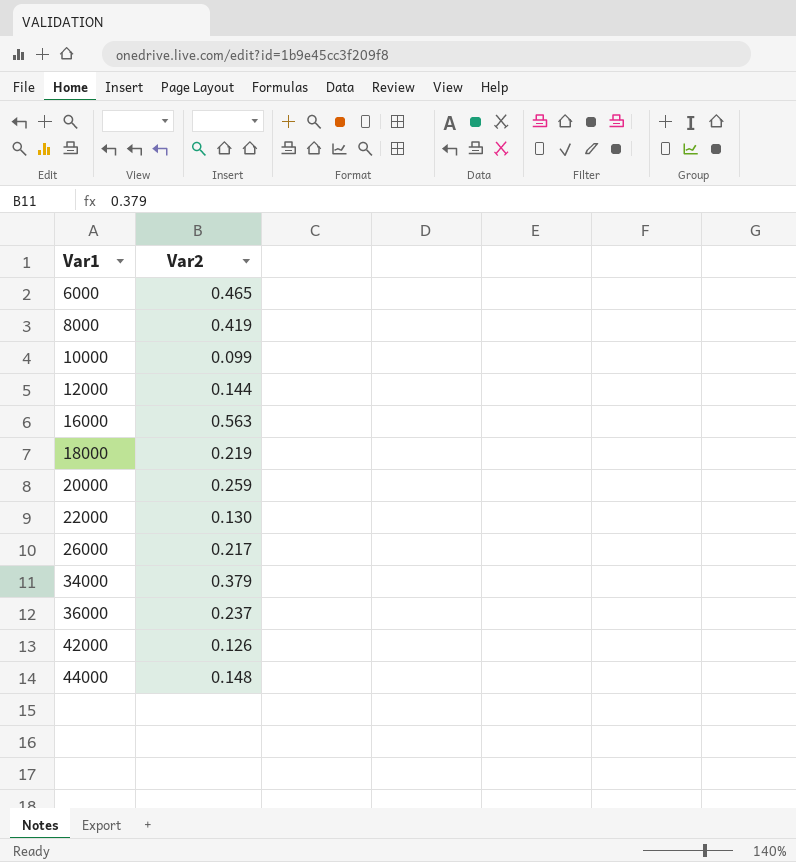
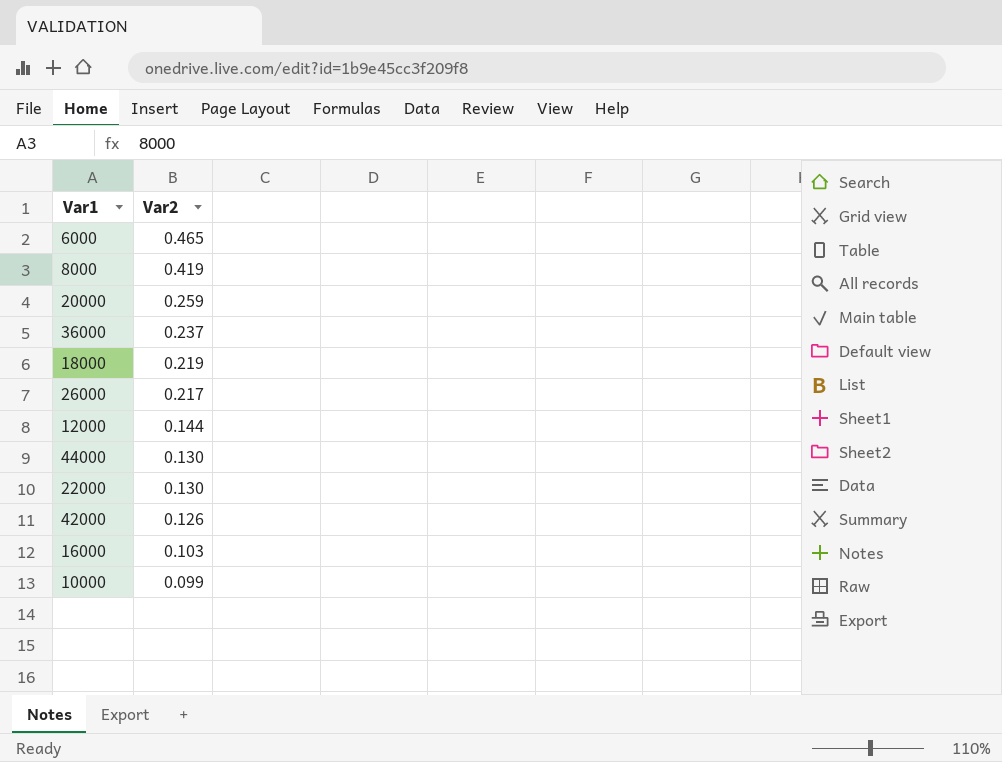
row order: Var1 ascending -> Var2 descending
row 34000: 0.379 -> none
44000 | Var2: 0.148 -> 0.130
16000 | Var2: 0.563 -> 0.103

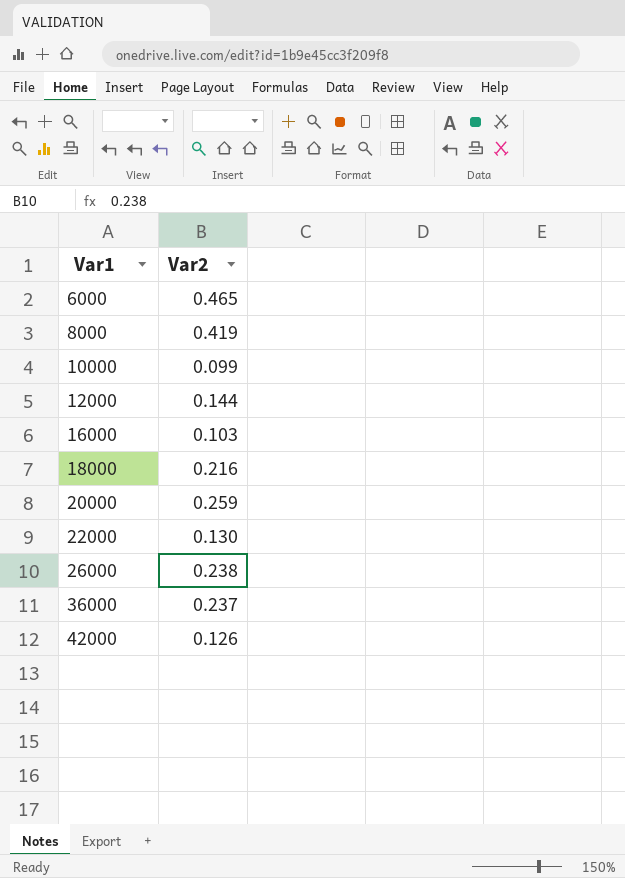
row order: Var2 descending -> Var1 ascending
row 44000: 0.130 -> none
18000 | Var2: 0.219 -> 0.216
26000 | Var2: 0.217 -> 0.238

